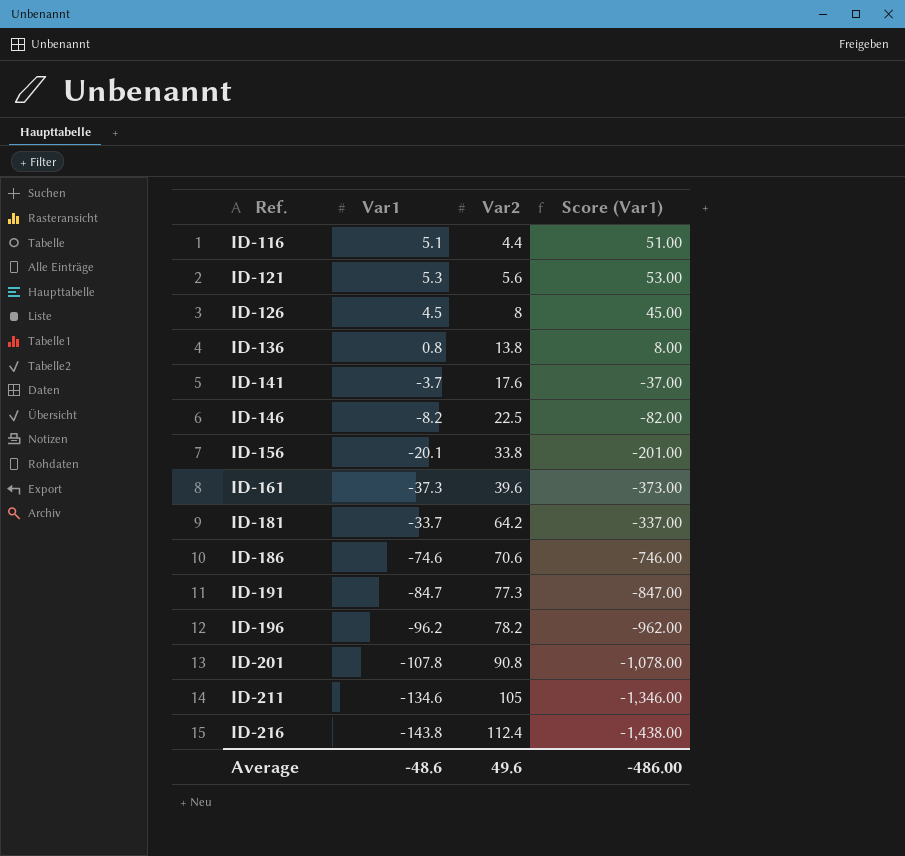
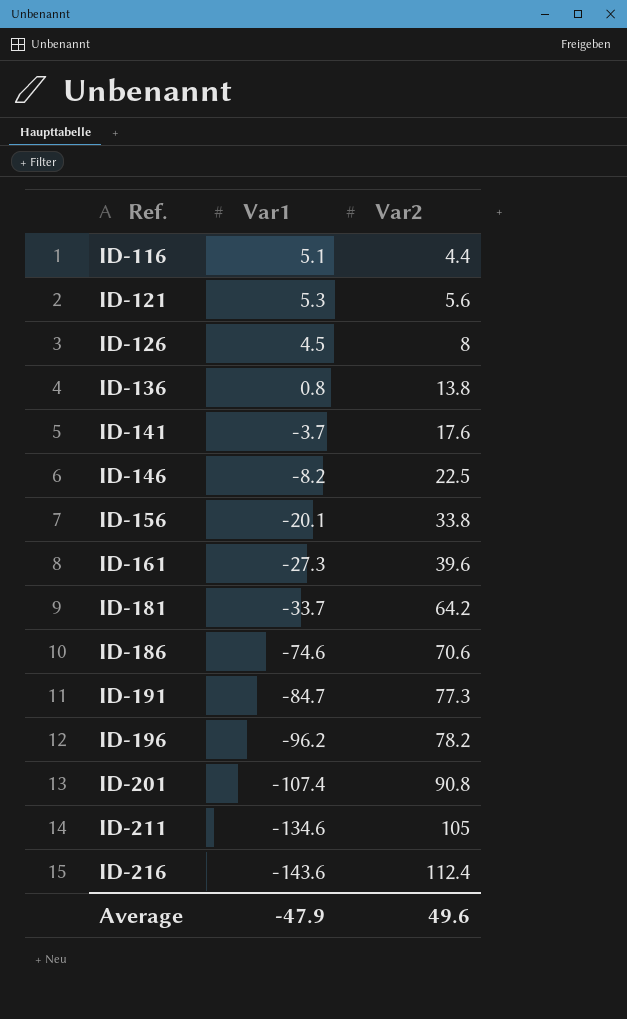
column Score (Var1) | formula: [Var1] * 10 -> none
ID-161 | Var1: -37.3 -> -27.3
ID-201 | Var1: -107.8 -> -107.4
ID-216 | Var1: -143.8 -> -143.6
Average | Var1: -48.6 -> -47.9

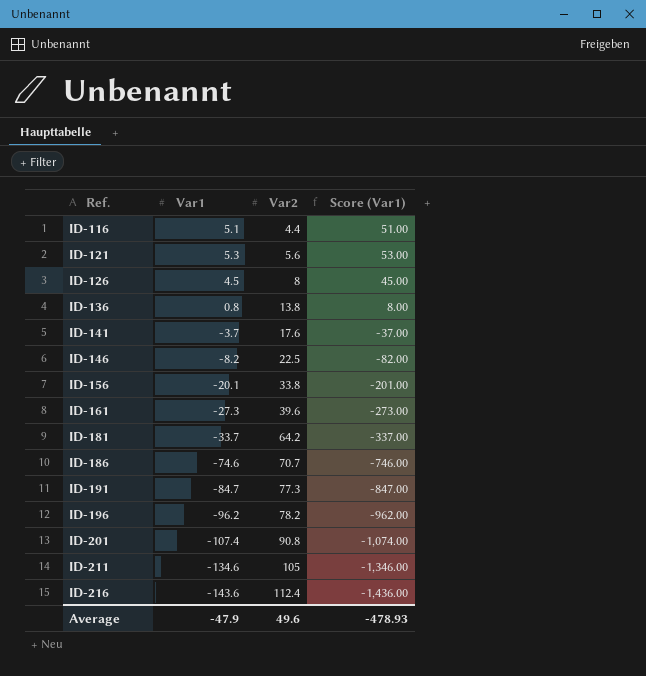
column Score (Var1) | formula: none -> [Var1] * 10
ID-186 | Var2: 70.6 -> 70.7

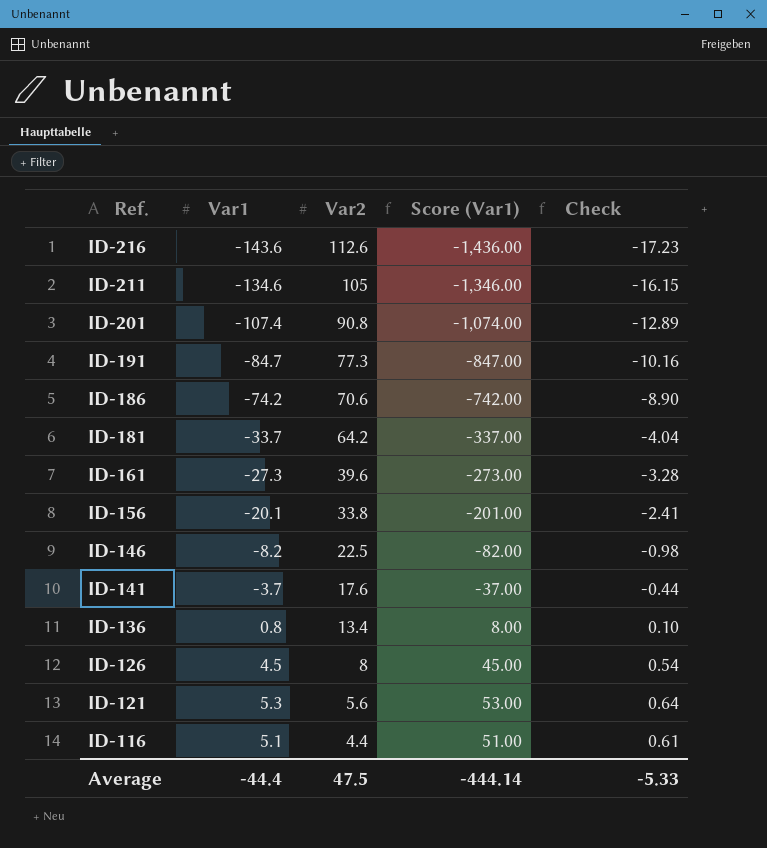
row order: Ref. ascending -> Ref. descending
column Check | formula: none -> [Var1] * 0.12
row ID-196: -96.2 | 78.2 | -962.00 -> none
ID-216 | Var2: 112.4 -> 112.6
ID-186 | Var1: -74.6 -> -74.2
ID-186 | Var2: 70.7 -> 70.6
ID-186 | Score (Var1): -746.00 -> -742.00
ID-136 | Var2: 13.8 -> 13.4
Average | Var1: -47.9 -> -44.4
Average | Var2: 49.6 -> 47.5
Average | Score (Var1): -478.93 -> -444.14

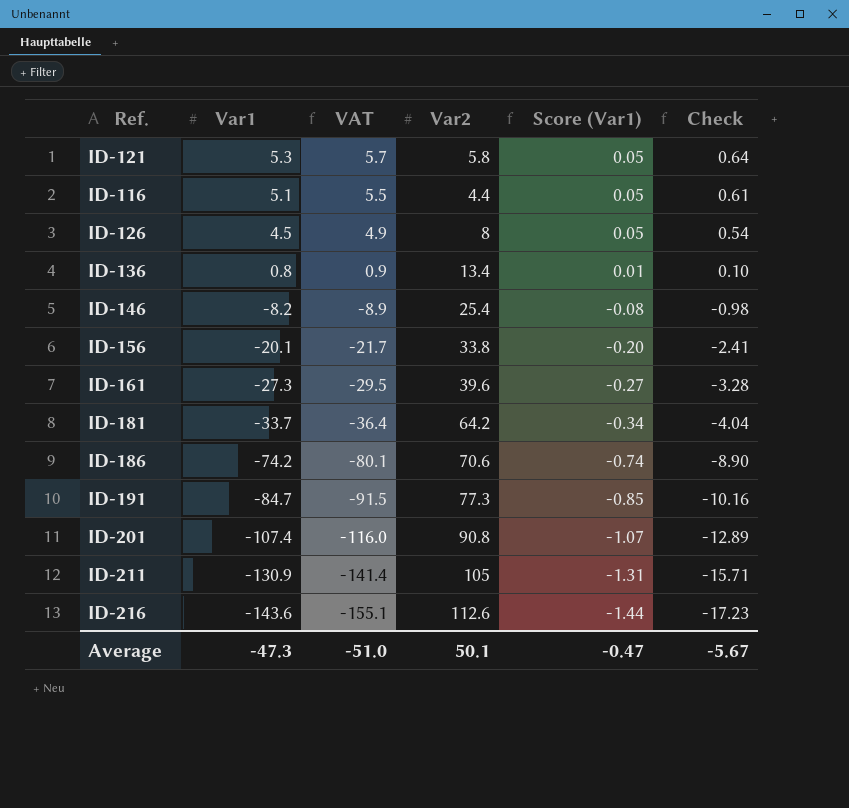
row order: Ref. descending -> Var1 descending
column VAT | formula: none -> [Var1] * 1.08
column Score (Var1) | formula: [Var1] * 10 -> [Var1] * 0.01
row ID-141: -3.7 | 17.6 | -37.00 | -0.44 -> none
ID-121 | Var2: 5.6 -> 5.8
ID-146 | Var2: 22.5 -> 25.4
ID-211 | Var1: -134.6 -> -130.9
ID-211 | Check: -16.15 -> -15.71
Average | Var1: -44.4 -> -47.3
Average | Var2: 47.5 -> 50.1
Average | Score (Var1): -444.14 -> -0.47
Average | Check: -5.33 -> -5.67

